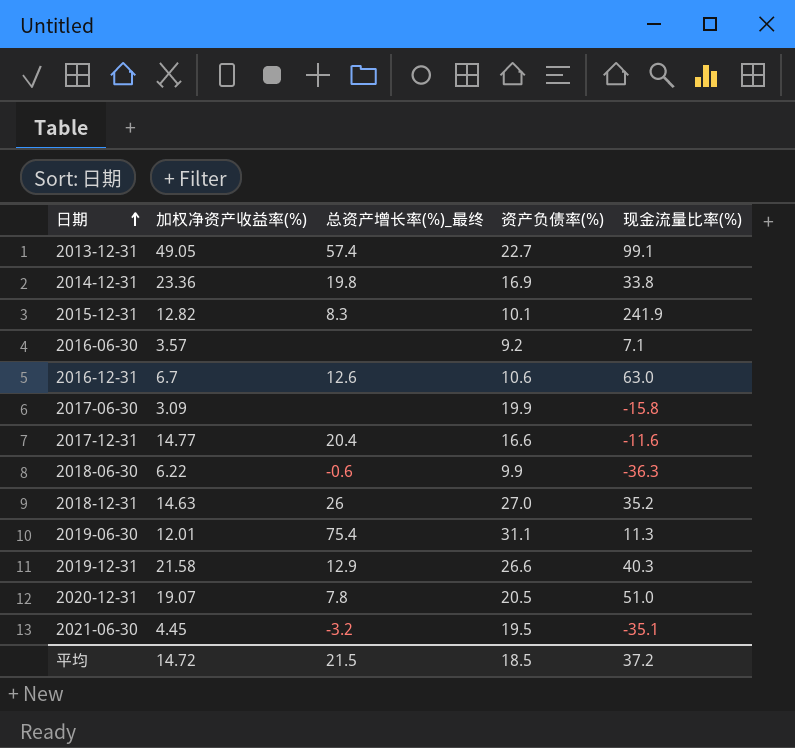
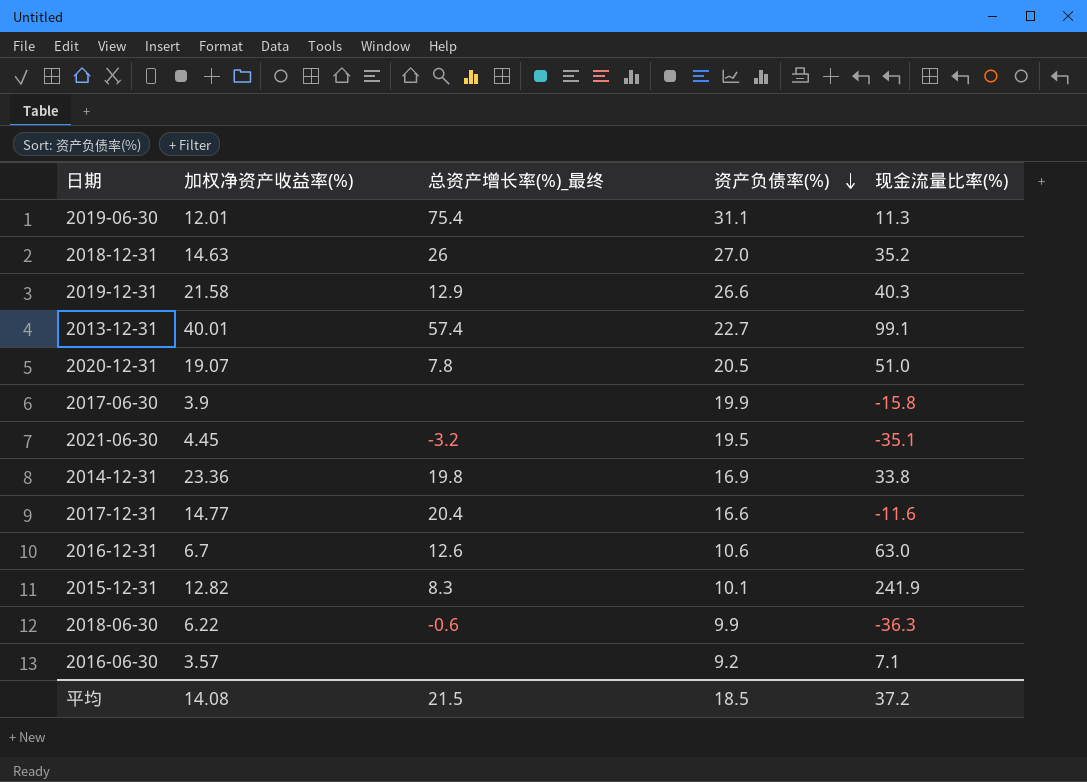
row order: 日期 ascending -> 资产负债率(%) descending
2013-12-31 | 加权净资产收益率(%): 49.05 -> 40.01
2017-06-30 | 加权净资产收益率(%): 3.09 -> 3.9
平均 | 加权净资产收益率(%): 14.72 -> 14.08

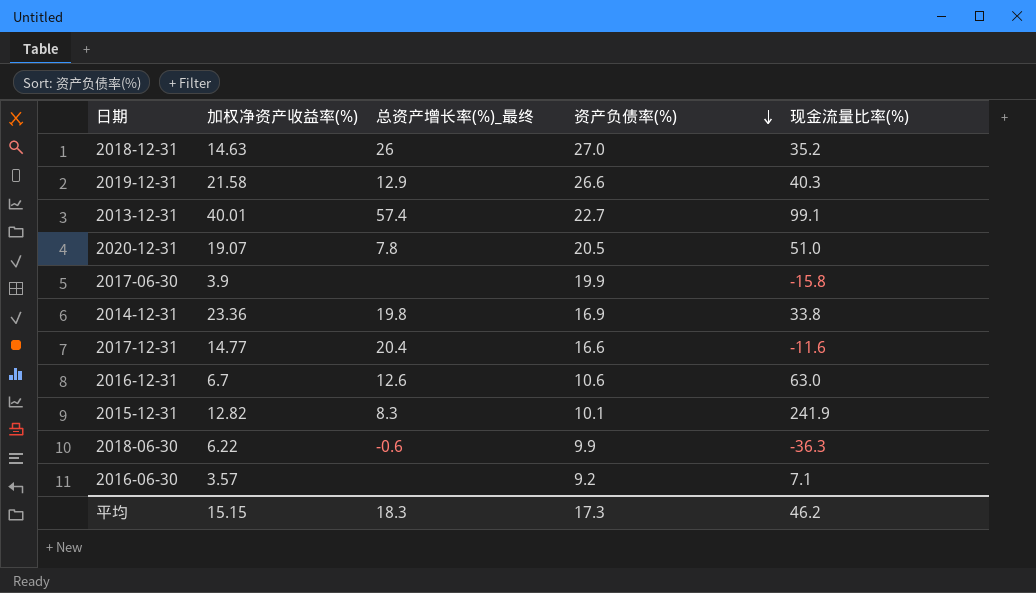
row 2019-06-30: 12.01 | 75.4 | 31.1 | 11.3 -> none
row 2021-06-30: 4.45 | -3.2 | 19.5 | -35.1 -> none
平均 | 加权净资产收益率(%): 14.08 -> 15.15
平均 | 总资产增长率(%)_最终: 21.5 -> 18.3
平均 | 资产负债率(%): 18.5 -> 17.3
平均 | 现金流量比率(%): 37.2 -> 46.2

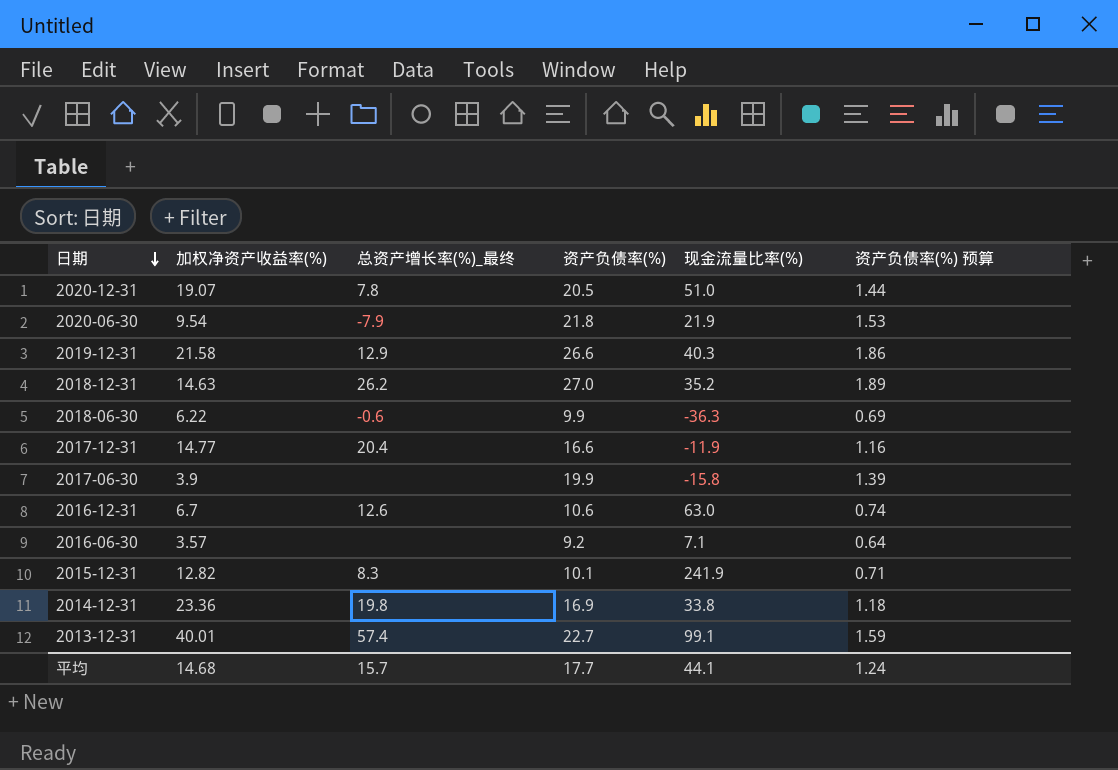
row order: 资产负债率(%) descending -> 日期 descending
column 资产负债率(%) 预算 | formula: none -> [资产负债率(%)] * 0.07
row 2020-06-30: none -> 9.54 | -7.9 | 21.8 | 21.9 | 1.53
2018-12-31 | 总资产增长率(%)_最终: 26 -> 26.2
2017-12-31 | 现金流量比率(%): -11.6 -> -11.9
平均 | 加权净资产收益率(%): 15.15 -> 14.68
平均 | 总资产增长率(%)_最终: 18.3 -> 15.7
平均 | 资产负债率(%): 17.3 -> 17.7
平均 | 现金流量比率(%): 46.2 -> 44.1

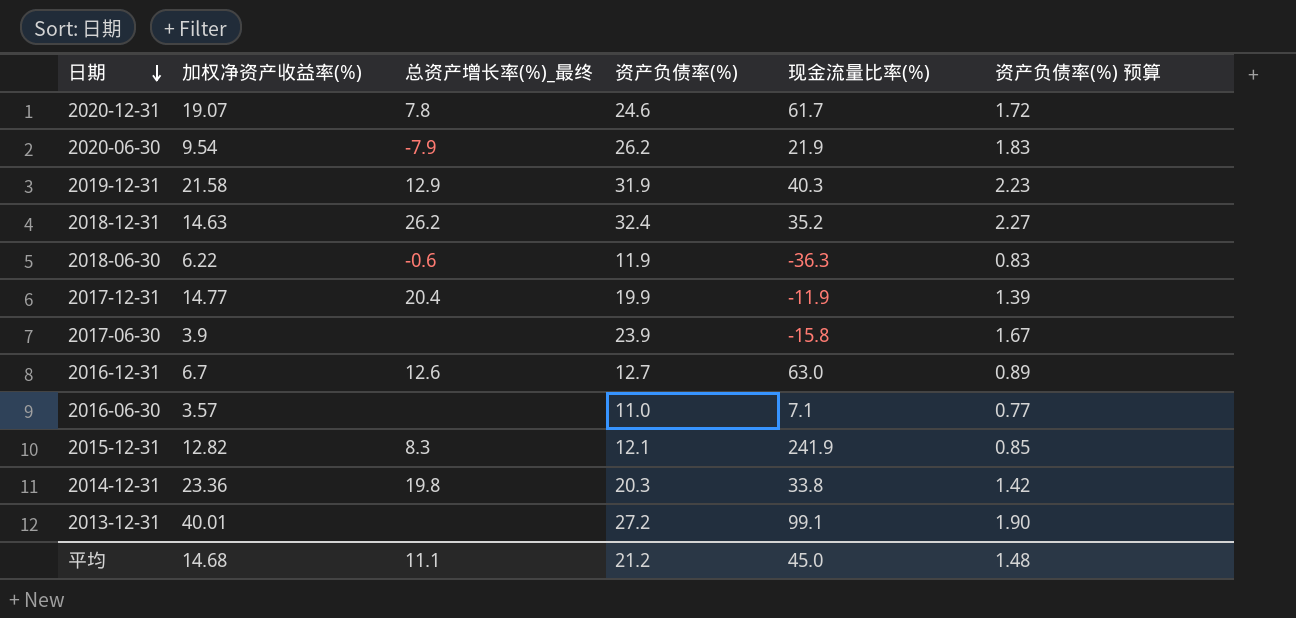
2020-12-31 | 资产负债率(%): 20.5 -> 24.6
2020-12-31 | 现金流量比率(%): 51.0 -> 61.7
2020-12-31 | 资产负债率(%) 预算: 1.44 -> 1.72
2020-06-30 | 资产负债率(%): 21.8 -> 26.2
2020-06-30 | 资产负债率(%) 预算: 1.53 -> 1.83
2019-12-31 | 资产负债率(%): 26.6 -> 31.9
2019-12-31 | 资产负债率(%) 预算: 1.86 -> 2.23
2018-12-31 | 资产负债率(%): 27.0 -> 32.4
2018-12-31 | 资产负债率(%) 预算: 1.89 -> 2.27
2018-06-30 | 资产负债率(%): 9.9 -> 11.9
2018-06-30 | 资产负债率(%) 预算: 0.69 -> 0.83
2017-12-31 | 资产负债率(%): 16.6 -> 19.9
2017-12-31 | 资产负债率(%) 预算: 1.16 -> 1.39
2017-06-30 | 资产负债率(%): 19.9 -> 23.9
2017-06-30 | 资产负债率(%) 预算: 1.39 -> 1.67
2016-12-31 | 资产负债率(%): 10.6 -> 12.7
2016-12-31 | 资产负债率(%) 预算: 0.74 -> 0.89
2016-06-30 | 资产负债率(%): 9.2 -> 11.0
2016-06-30 | 资产负债率(%) 预算: 0.64 -> 0.77
2015-12-31 | 资产负债率(%): 10.1 -> 12.1
2015-12-31 | 资产负债率(%) 预算: 0.71 -> 0.85
2014-12-31 | 资产负债率(%): 16.9 -> 20.3
2014-12-31 | 资产负债率(%) 预算: 1.18 -> 1.42
2013-12-31 | 总资产增长率(%)_最终: 57.4 -> none
2013-12-31 | 资产负债率(%): 22.7 -> 27.2
2013-12-31 | 资产负债率(%) 预算: 1.59 -> 1.90
平均 | 总资产增长率(%)_最终: 15.7 -> 11.1
平均 | 资产负债率(%): 17.7 -> 21.2
平均 | 现金流量比率(%): 44.1 -> 45.0
平均 | 资产负债率(%) 预算: 1.24 -> 1.48

